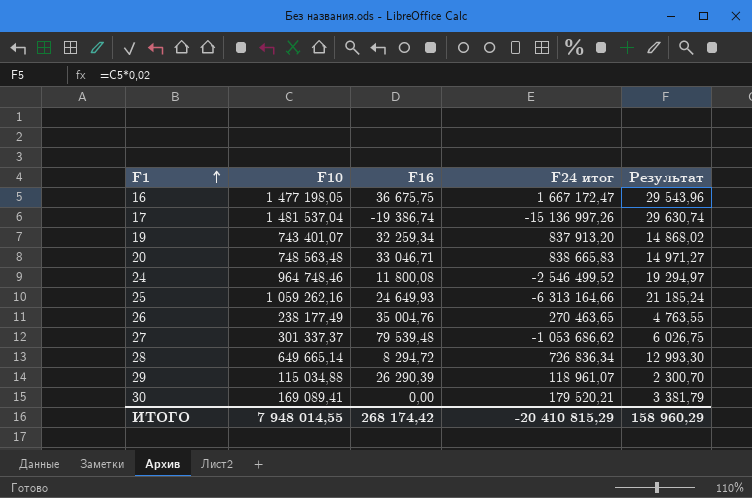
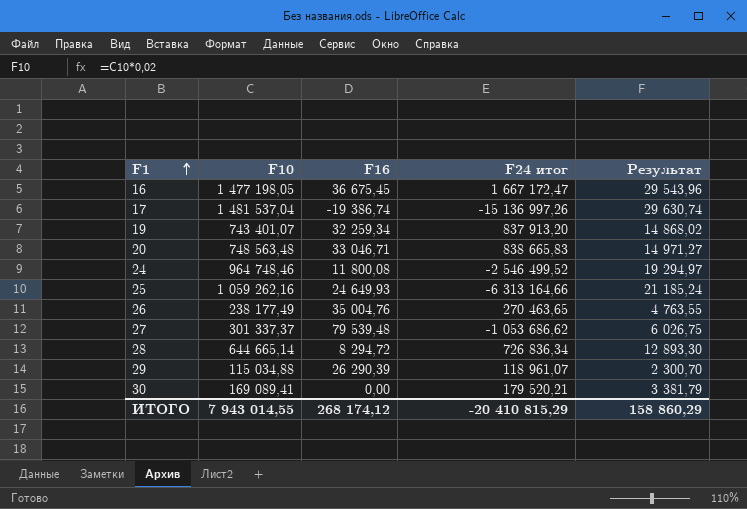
16 | F16: 36 675,75 -> 36 675,45
28 | F10: 649 665,14 -> 644 665,14
28 | Результат: 12 993,30 -> 12 893,30
ИТОГО | F10: 7 948 014,55 -> 7 943 014,55
ИТОГО | F16: 268 174,42 -> 268 174,12
ИТОГО | Результат: 158 960,29 -> 158 860,29

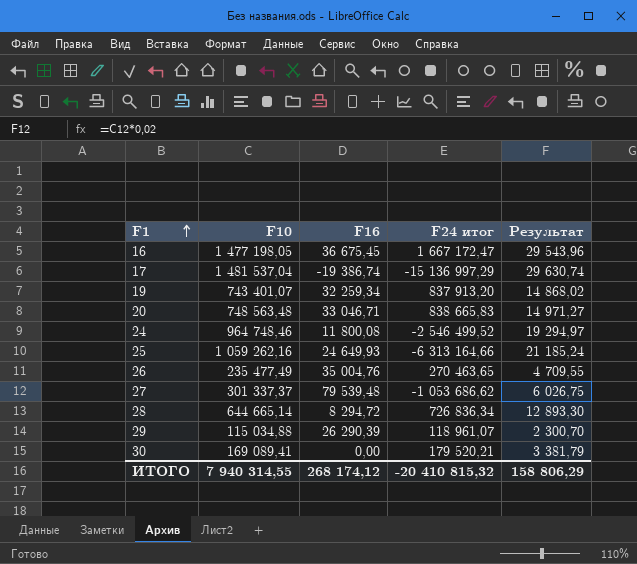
17 | F24 итог: -15 136 997,26 -> -15 136 997,29
26 | F10: 238 177,49 -> 235 477,49
26 | Результат: 4 763,55 -> 4 709,55
ИТОГО | F10: 7 943 014,55 -> 7 940 314,55
ИТОГО | F24 итог: -20 410 815,29 -> -20 410 815,32
ИТОГО | Результат: 158 860,29 -> 158 806,29

